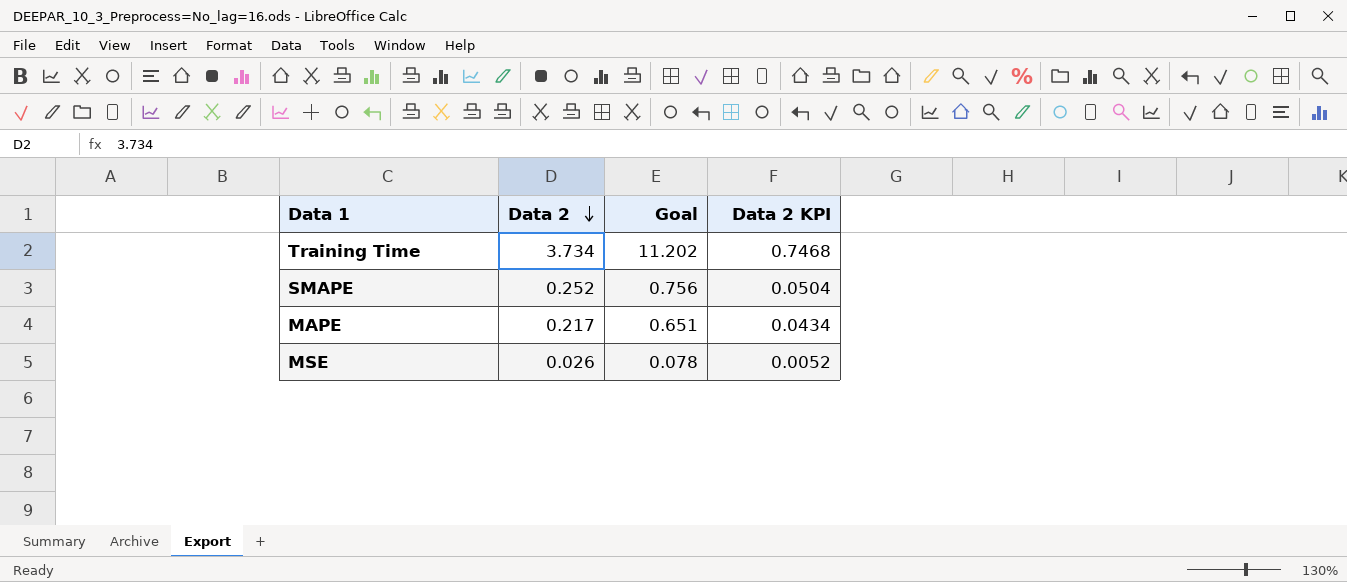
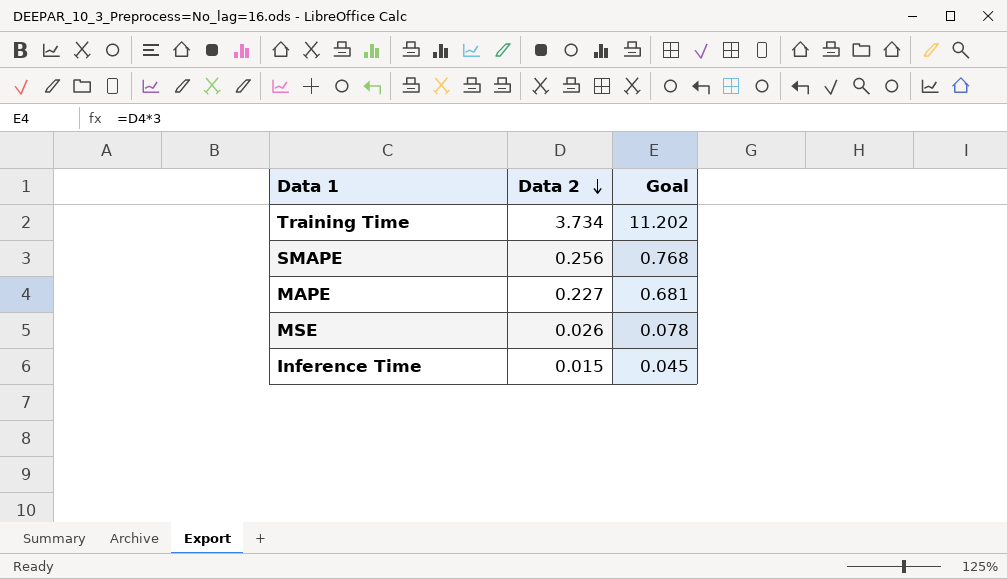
column Data 2 KPI | formula: [Data 2] * 0.2 -> none
SMAPE | Data 2: 0.252 -> 0.256
SMAPE | Goal: 0.756 -> 0.768
MAPE | Data 2: 0.217 -> 0.227
MAPE | Goal: 0.651 -> 0.681
row Inference Time: none -> 0.015 | 0.045

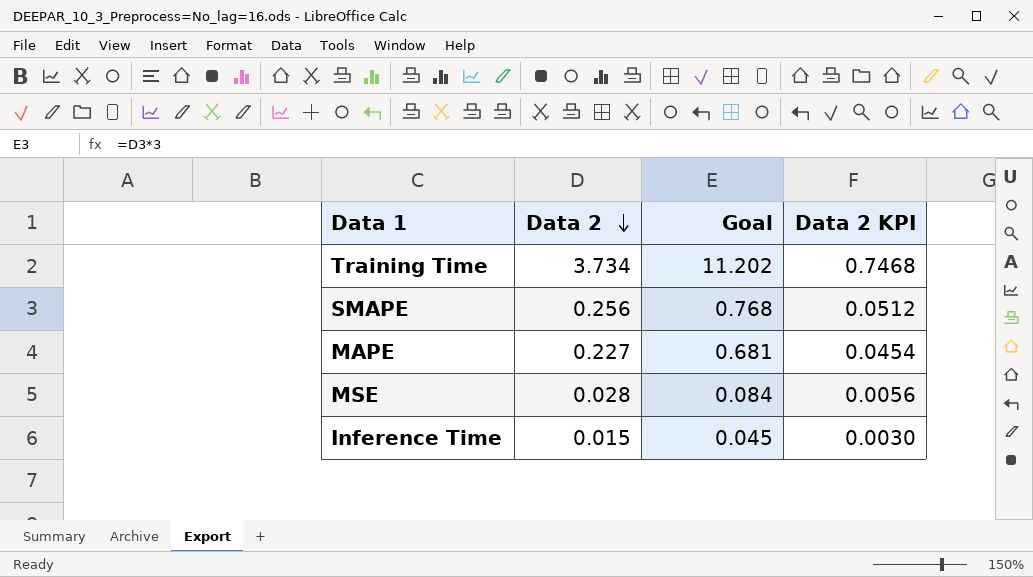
column Data 2 KPI | formula: none -> [Data 2] * 0.2
MSE | Data 2: 0.026 -> 0.028
MSE | Goal: 0.078 -> 0.084

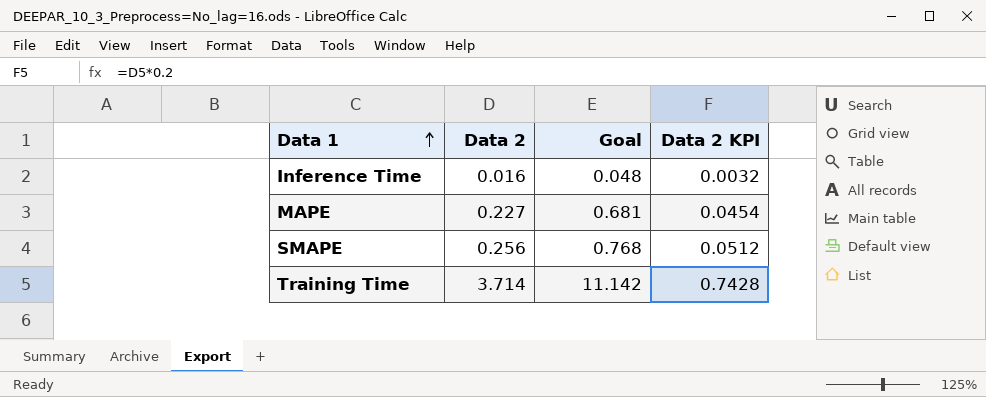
row order: Data 2 descending -> Data 1 ascending
row MSE: 0.028 | 0.084 | 0.0056 -> none
Inference Time | Data 2: 0.015 -> 0.016
Inference Time | Goal: 0.045 -> 0.048
Inference Time | Data 2 KPI: 0.0030 -> 0.0032
Training Time | Data 2: 3.734 -> 3.714
Training Time | Goal: 11.202 -> 11.142
Training Time | Data 2 KPI: 0.7468 -> 0.7428

